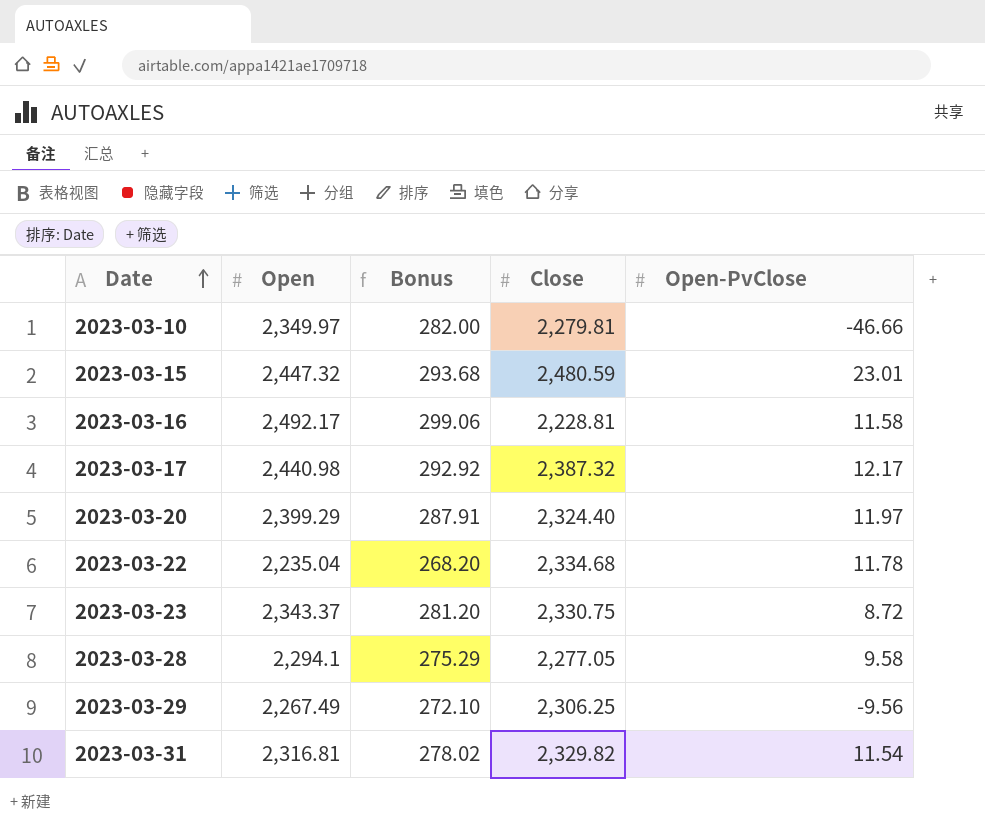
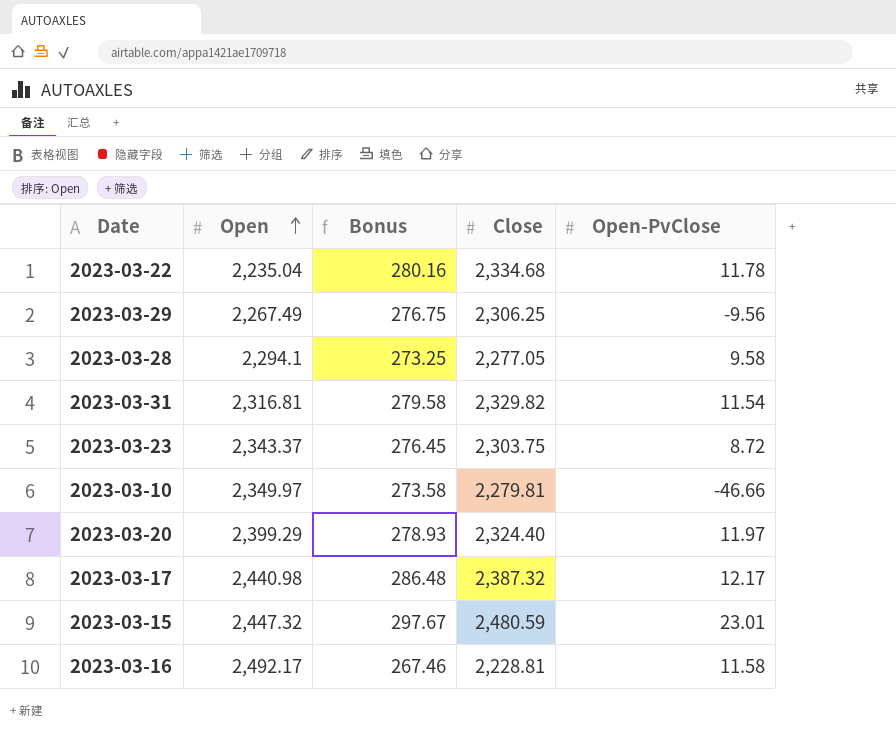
row order: Date ascending -> Open ascending
column Bonus | formula: [Open] * 0.12 -> [Close] * 0.12
2023-03-23 | Close: 2,330.75 -> 2,303.75

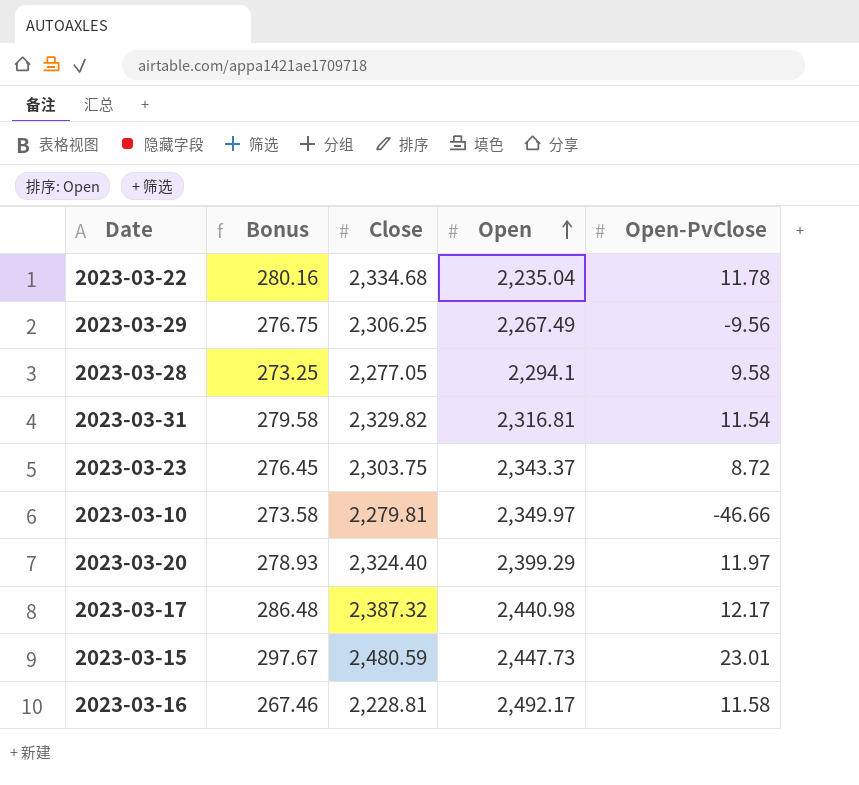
column Open | position: 2 -> 4
2023-03-15 | Open: 2,447.32 -> 2,447.73

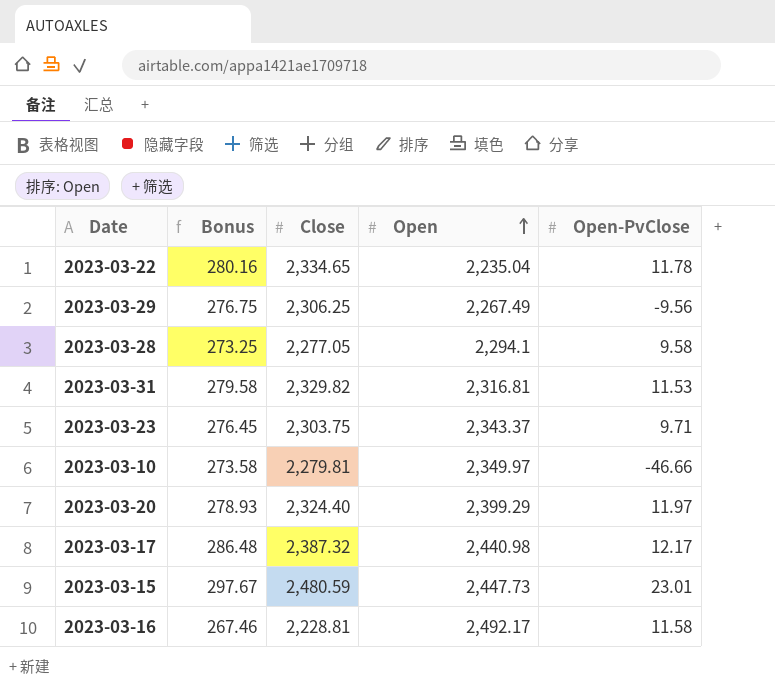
2023-03-22 | Close: 2,334.68 -> 2,334.65
2023-03-31 | Open-PvClose: 11.54 -> 11.53
2023-03-23 | Open-PvClose: 8.72 -> 9.71

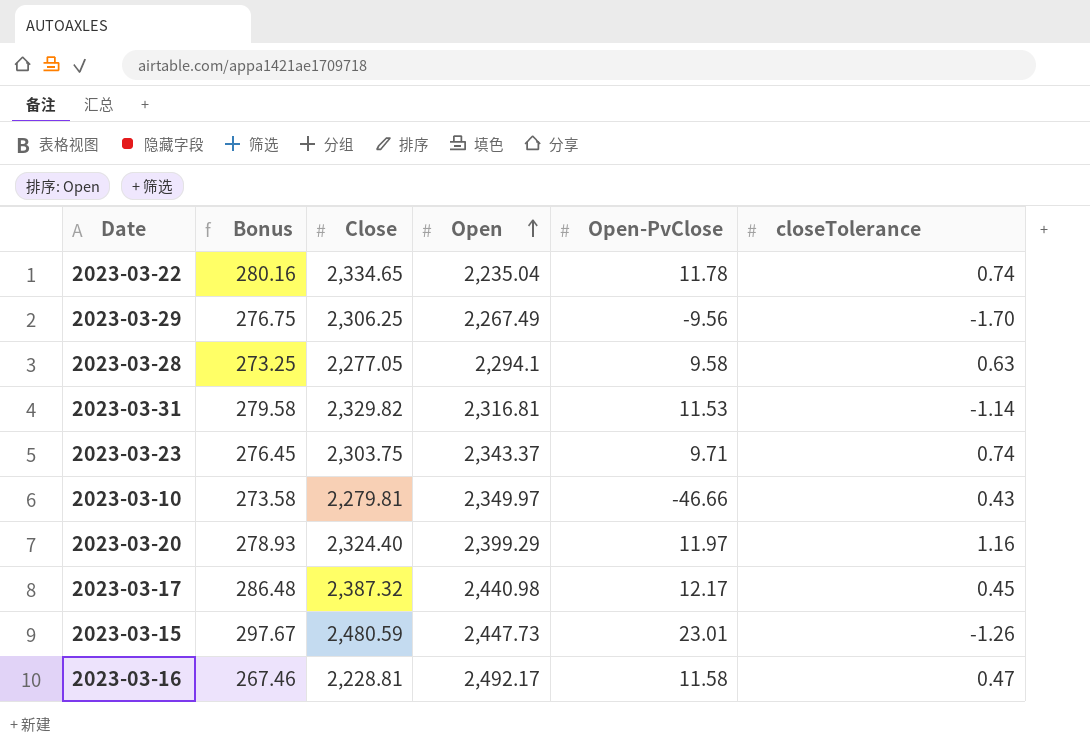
column closeTolerance | position: none -> 6

